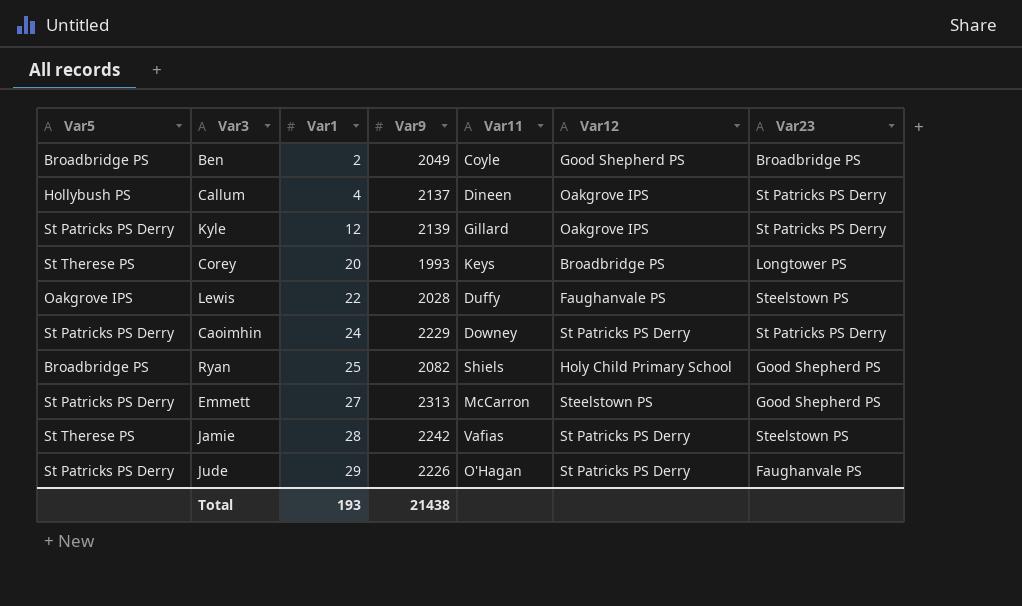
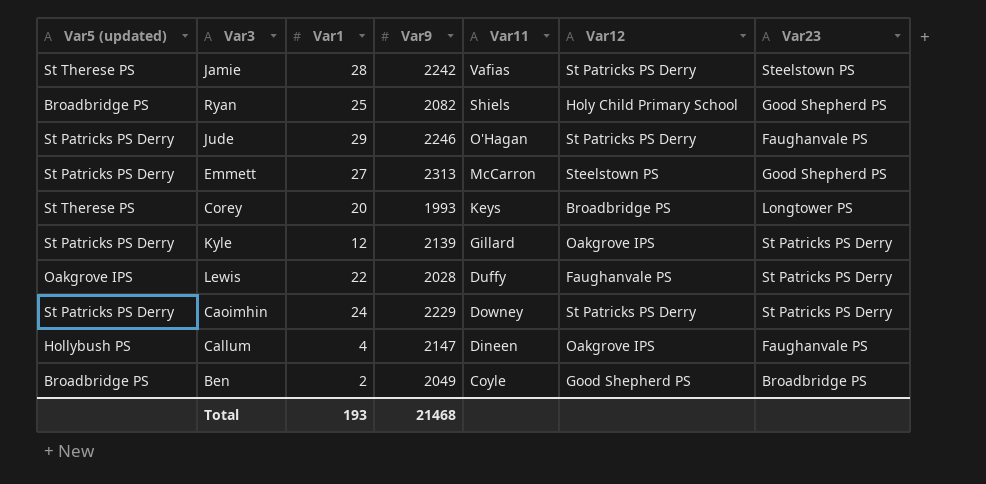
row order: Var1 ascending -> Var11 descending
column name: Var5 -> Var5 (updated)
Jude | Var9: 2226 -> 2246
Lewis | Var23: Steelstown PS -> St Patricks PS Derry
Callum | Var9: 2137 -> 2147
Callum | Var23: St Patricks PS Derry -> Faughanvale PS
Total | Var9: 21438 -> 21468

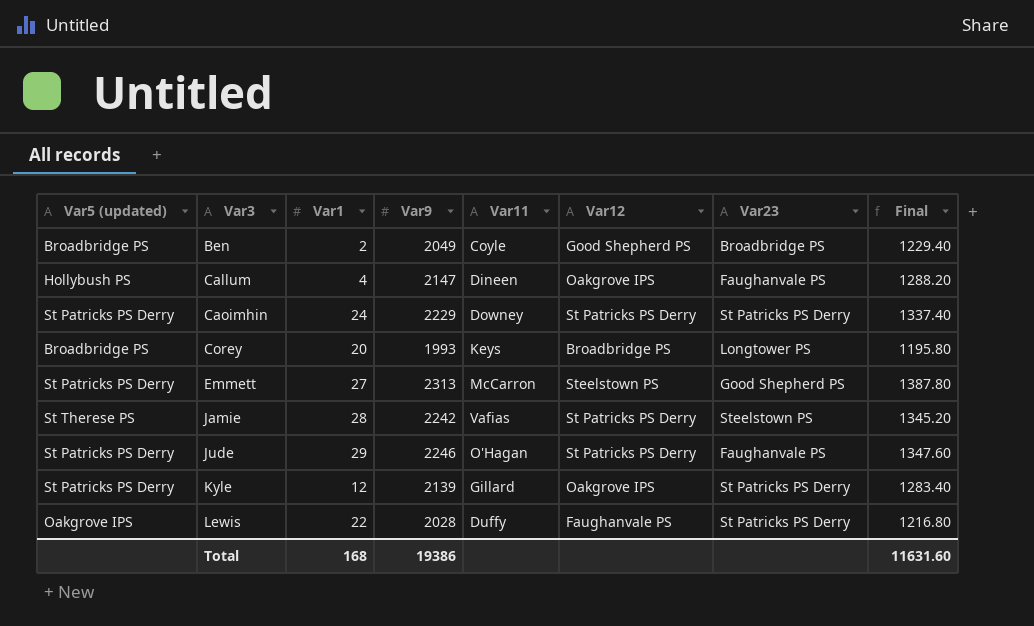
row order: Var11 descending -> Var3 ascending
column Final | formula: none -> [Var9] * 0.6
row Ryan: Broadbridge PS | 25 | 2082 | Shiels | Holy Child Primary School | Good Shepherd PS -> none
Corey | Var5 (updated): St Therese PS -> Broadbridge PS
Total | Var1: 193 -> 168
Total | Var9: 21468 -> 19386

